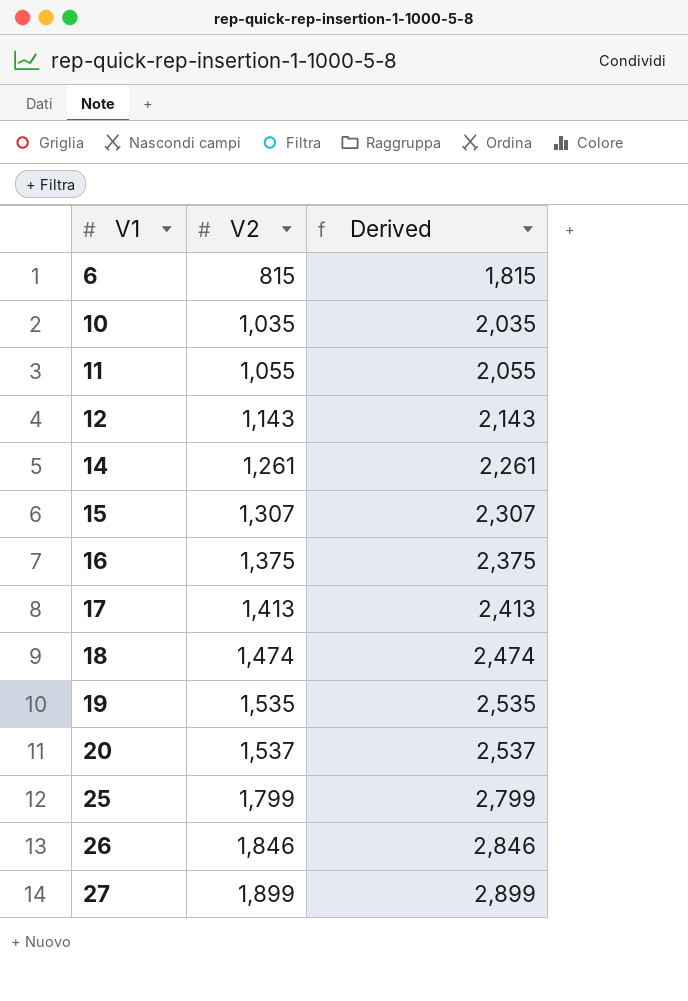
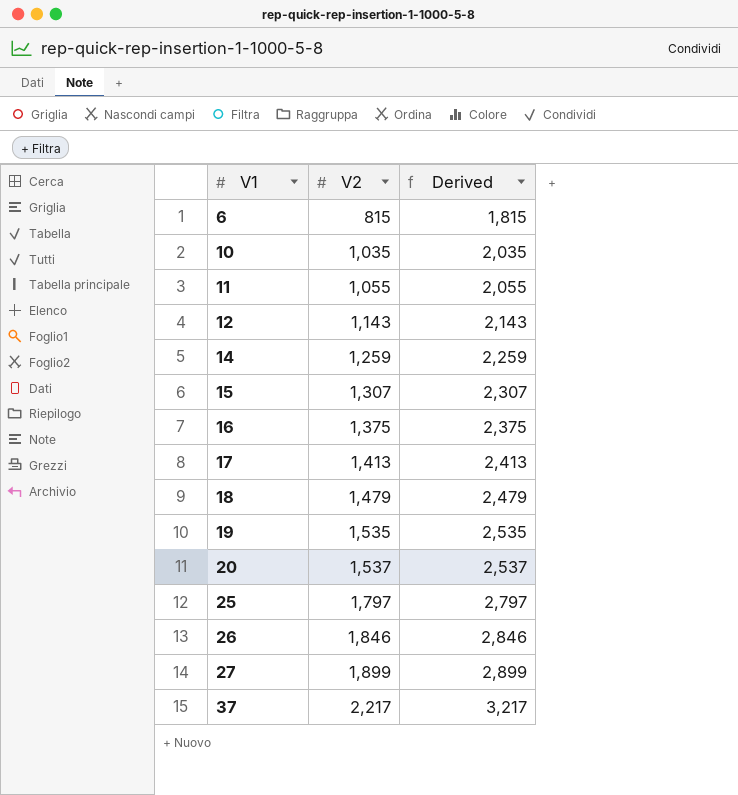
14 | V2: 1,261 -> 1,259
14 | Derived: 2,261 -> 2,259
18 | V2: 1,474 -> 1,479
18 | Derived: 2,474 -> 2,479
25 | V2: 1,799 -> 1,797
25 | Derived: 2,799 -> 2,797
row 37: none -> 2,217 | 3,217

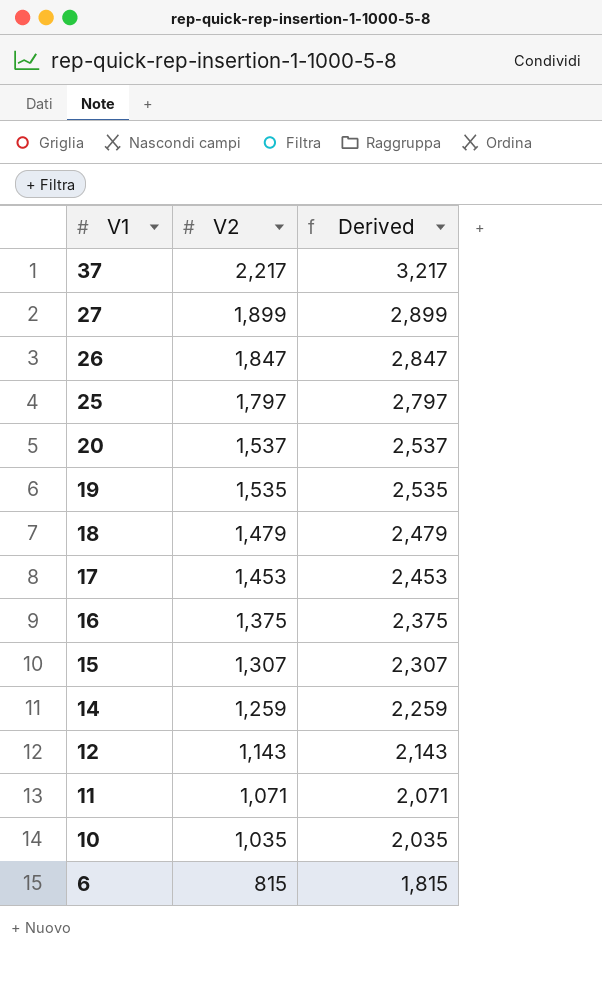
row order: V1 ascending -> V1 descending
26 | V2: 1,846 -> 1,847
26 | Derived: 2,846 -> 2,847
17 | V2: 1,413 -> 1,453
17 | Derived: 2,413 -> 2,453
11 | V2: 1,055 -> 1,071
11 | Derived: 2,055 -> 2,071

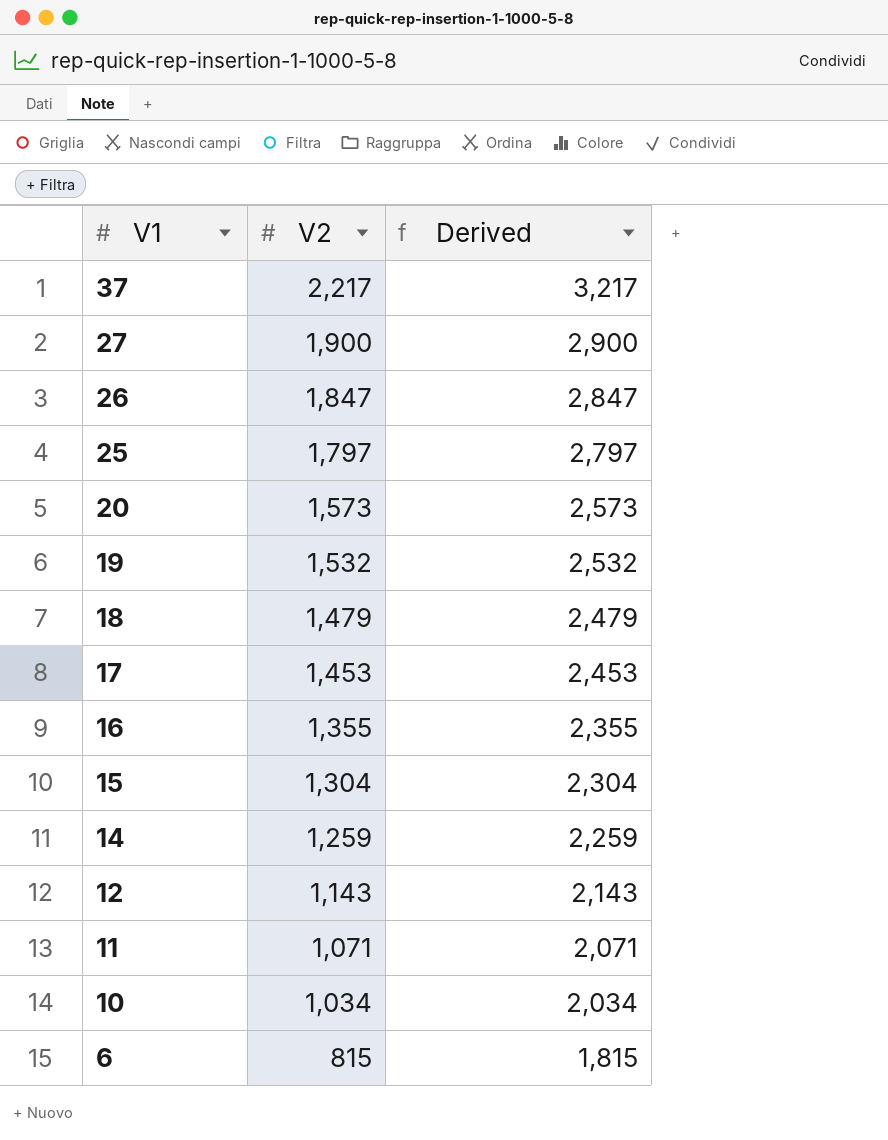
27 | V2: 1,899 -> 1,900
27 | Derived: 2,899 -> 2,900
20 | V2: 1,537 -> 1,573
20 | Derived: 2,537 -> 2,573
19 | V2: 1,535 -> 1,532
19 | Derived: 2,535 -> 2,532
16 | V2: 1,375 -> 1,355
16 | Derived: 2,375 -> 2,355
15 | V2: 1,307 -> 1,304
15 | Derived: 2,307 -> 2,304
10 | V2: 1,035 -> 1,034
10 | Derived: 2,035 -> 2,034

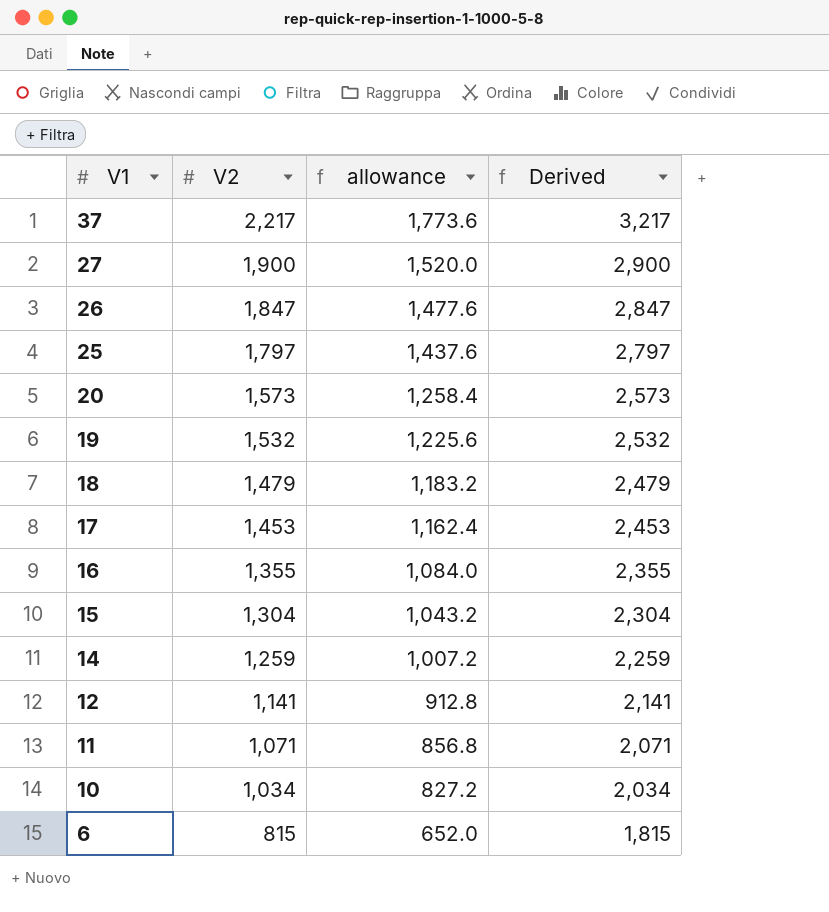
column allowance | formula: none -> [V2] * 0.8
12 | V2: 1,143 -> 1,141
12 | Derived: 2,143 -> 2,141

